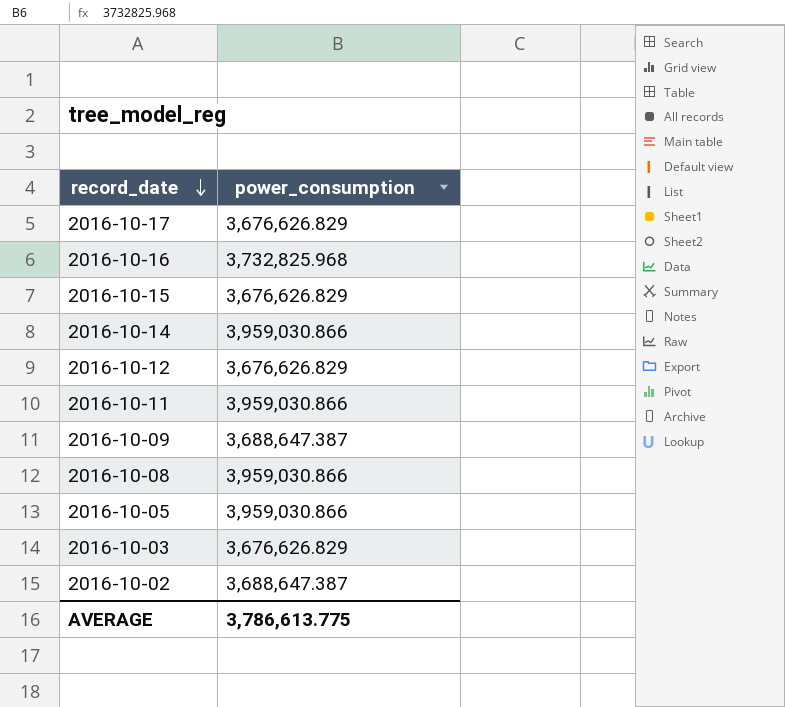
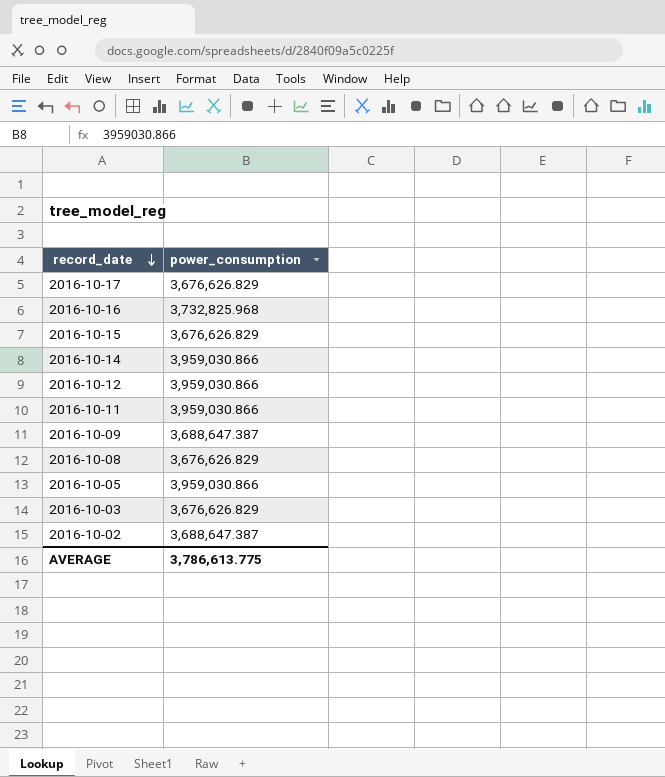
2016-10-12 | power_consumption: 3,676,626.829 -> 3,959,030.866
2016-10-08 | power_consumption: 3,959,030.866 -> 3,676,626.829

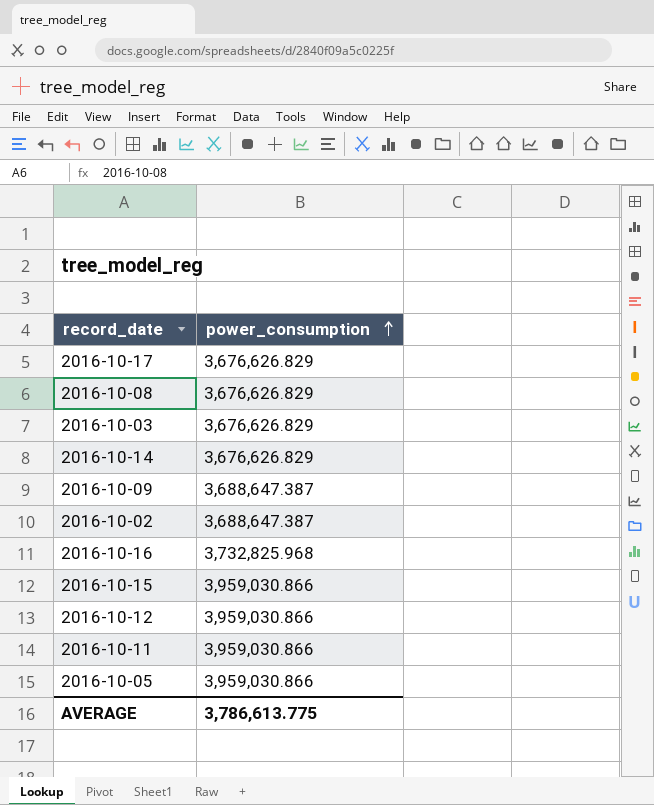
row order: record_date descending -> power_consumption ascending
2016-10-14 | power_consumption: 3,959,030.866 -> 3,676,626.829
2016-10-15 | power_consumption: 3,676,626.829 -> 3,959,030.866

